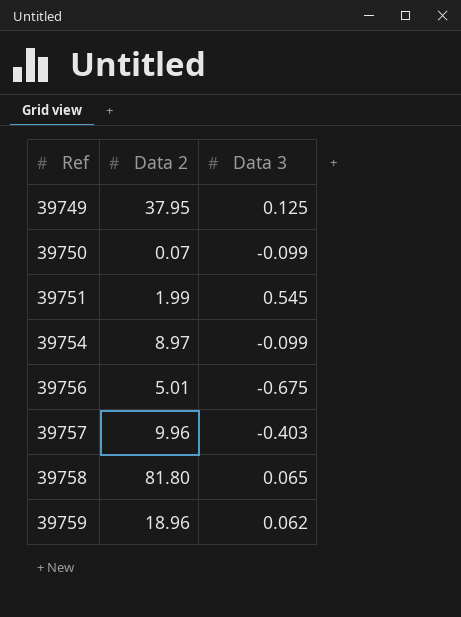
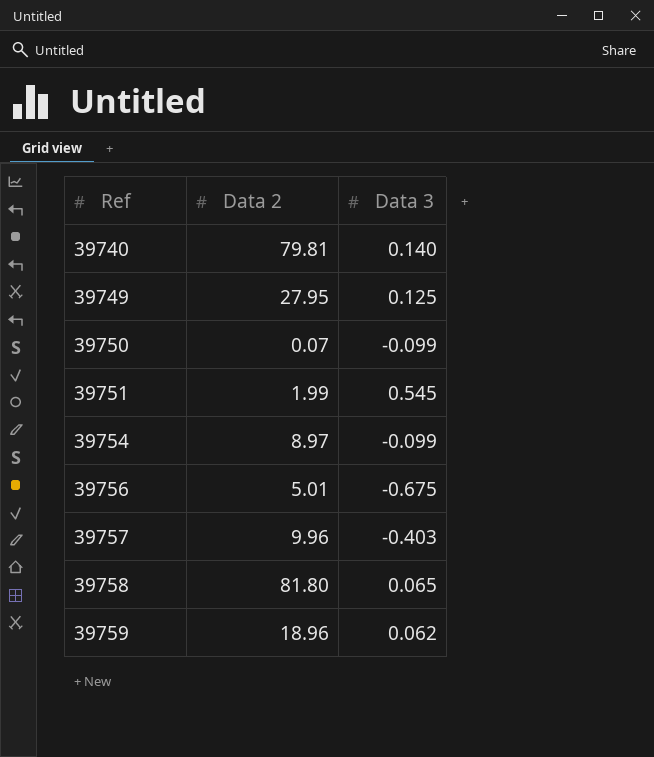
row 39740: none -> 79.81 | 0.140
39749 | Data 2: 37.95 -> 27.95

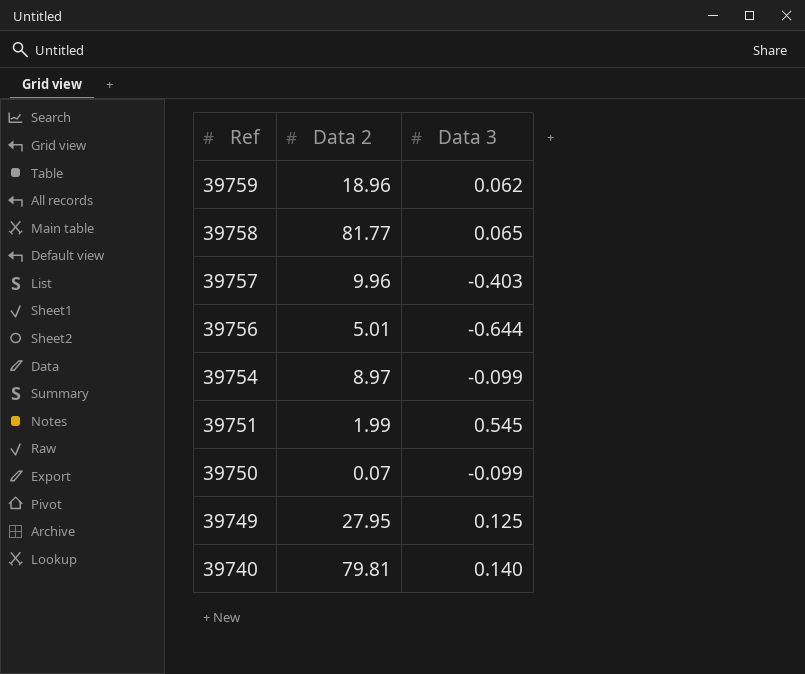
row order: Ref ascending -> Ref descending
39758 | Data 2: 81.80 -> 81.77
39756 | Data 3: -0.675 -> -0.644

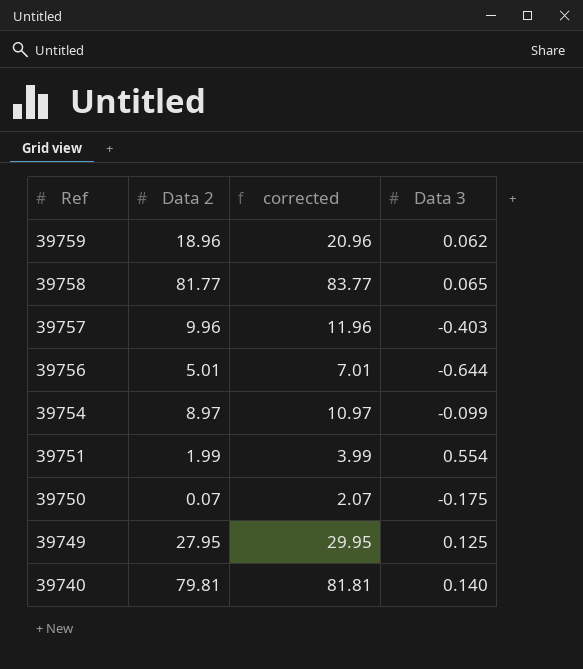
column corrected | formula: none -> [Data 2] + 2
39751 | Data 3: 0.545 -> 0.554
39750 | Data 3: -0.099 -> -0.175

